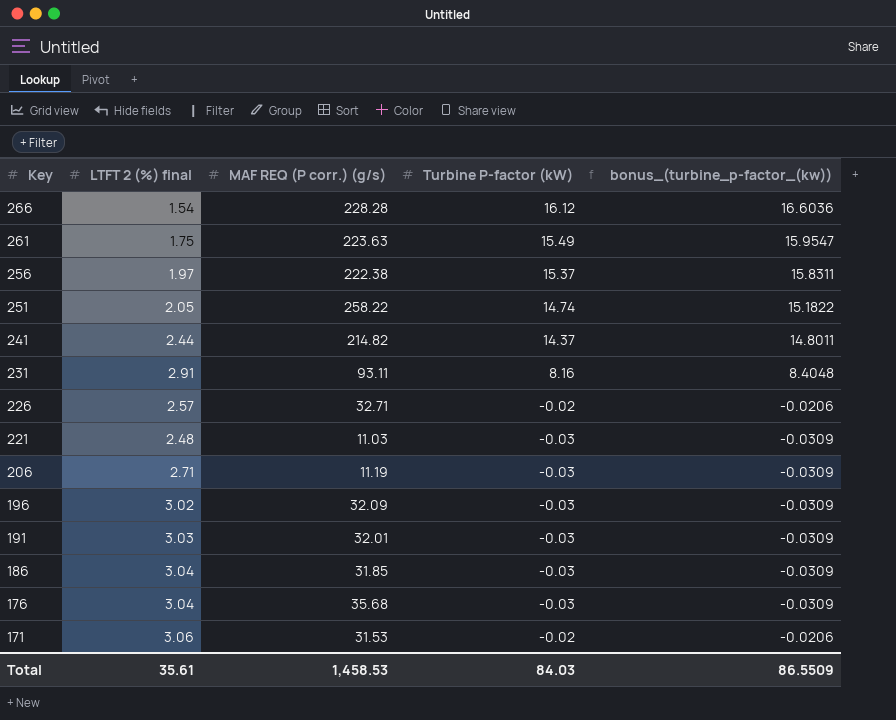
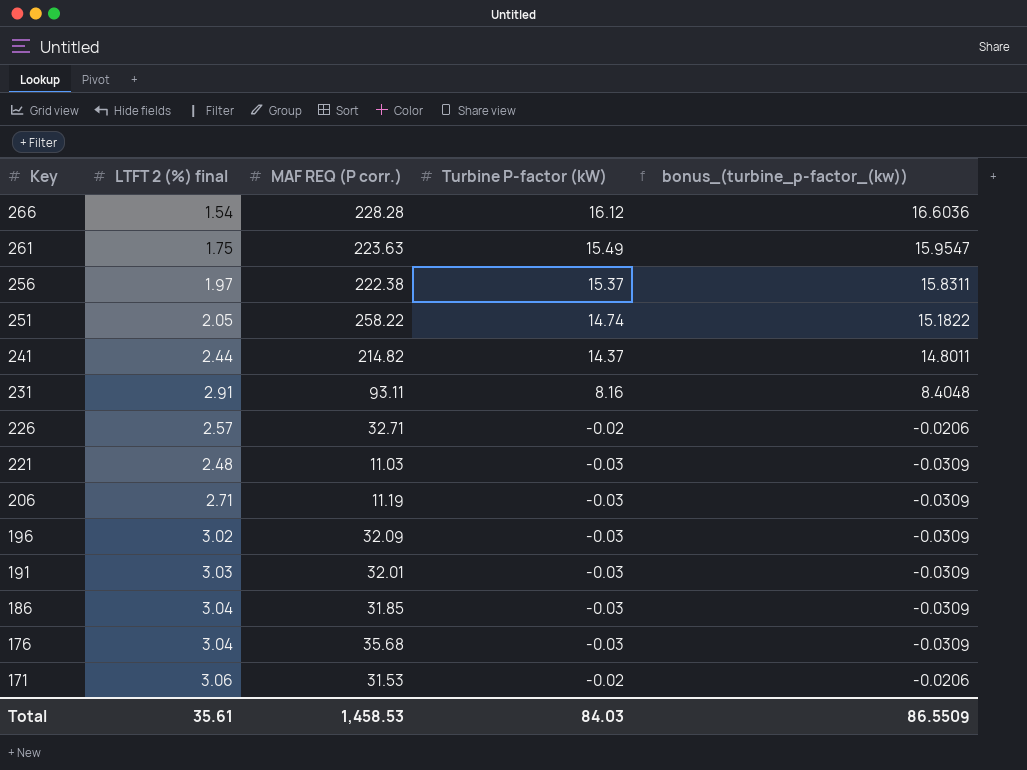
column name: MAF REQ (P corr.) (g/s) -> MAF REQ (P corr.)

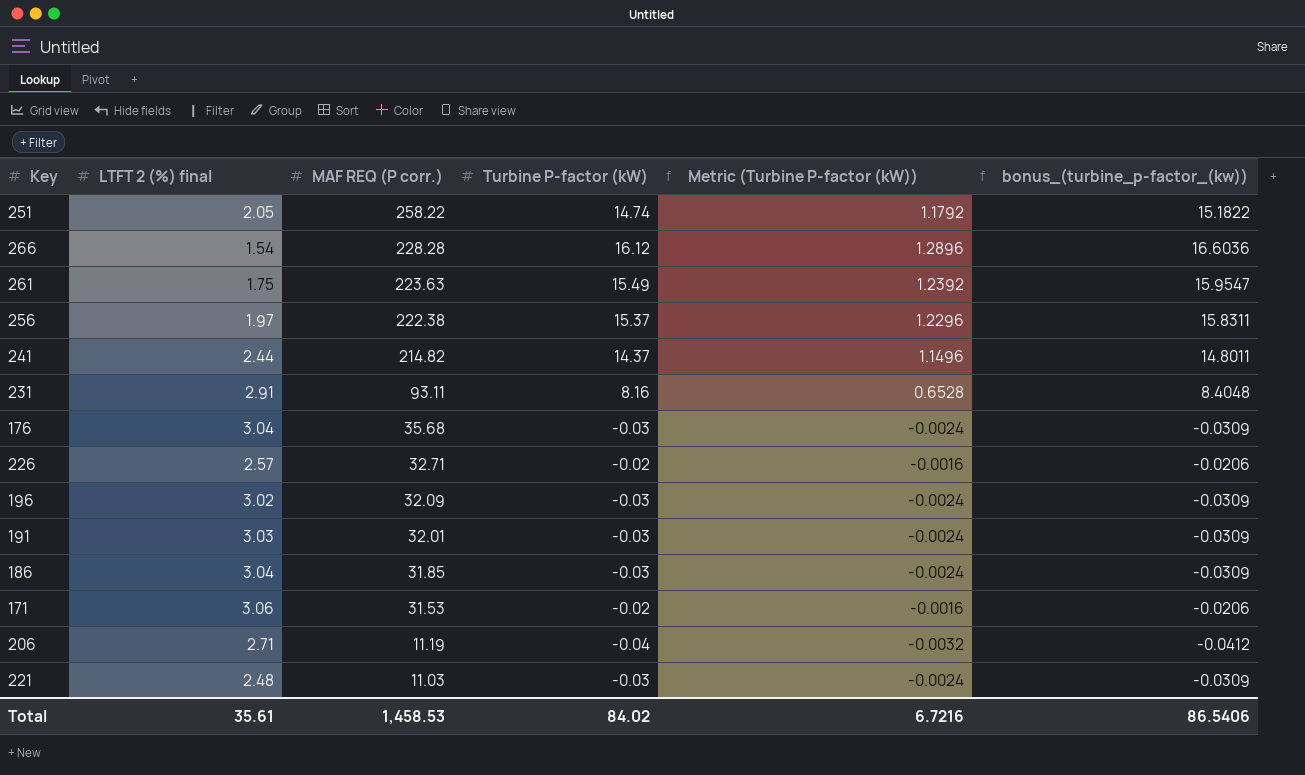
row order: Key descending -> MAF REQ (P corr.) descending
column Metric (Turbine P-factor (kW)) | formula: none -> [Turbine P-factor (kW)] * 0.08
206 | Turbine P-factor (kW): -0.03 -> -0.04
206 | bonus_(turbine_p-factor_(kw)): -0.0309 -> -0.0412
Total | Turbine P-factor (kW): 84.03 -> 84.02
Total | bonus_(turbine_p-factor_(kw)): 86.5509 -> 86.5406

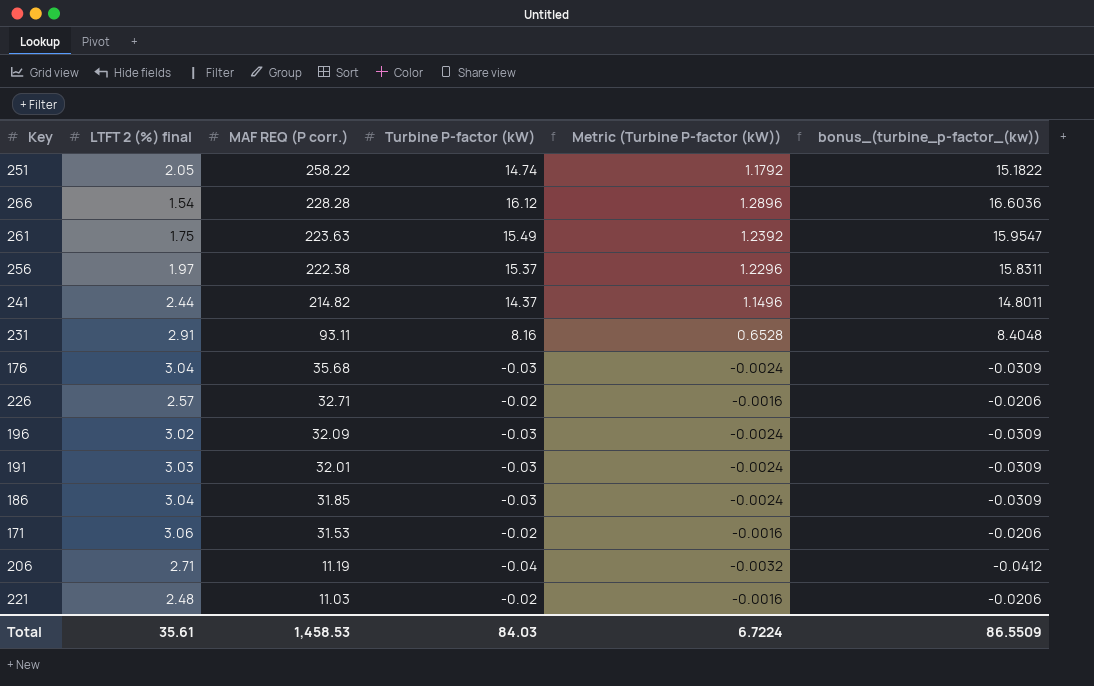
221 | Turbine P-factor (kW): -0.03 -> -0.02
221 | Metric (Turbine P-factor (kW)): -0.0024 -> -0.0016
221 | bonus_(turbine_p-factor_(kw)): -0.0309 -> -0.0206
Total | Turbine P-factor (kW): 84.02 -> 84.03
Total | Metric (Turbine P-factor (kW)): 6.7216 -> 6.7224
Total | bonus_(turbine_p-factor_(kw)): 86.5406 -> 86.5509

